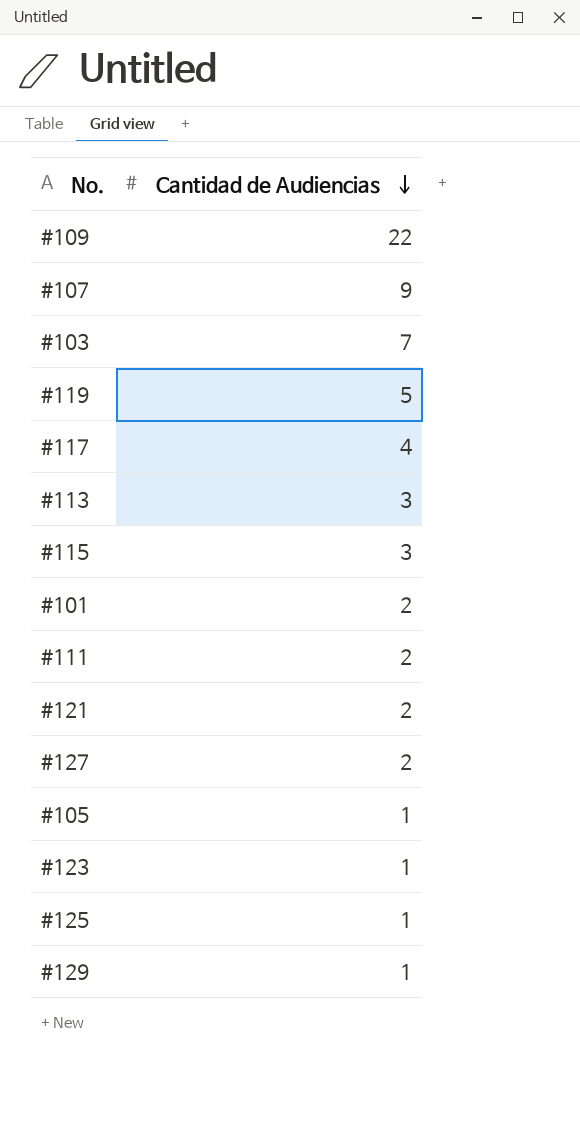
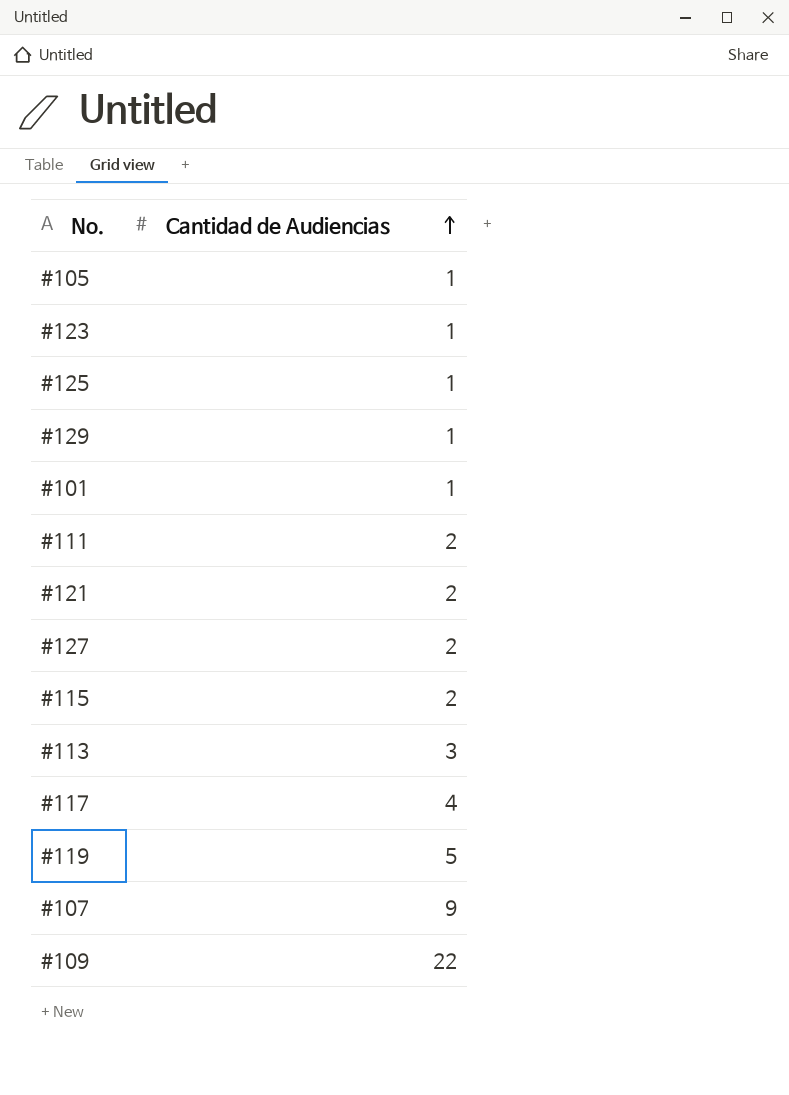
row order: Cantidad de Audiencias descending -> Cantidad de Audiencias ascending
row #103: 7 -> none
#101 | Cantidad de Audiencias: 2 -> 1
#115 | Cantidad de Audiencias: 3 -> 2

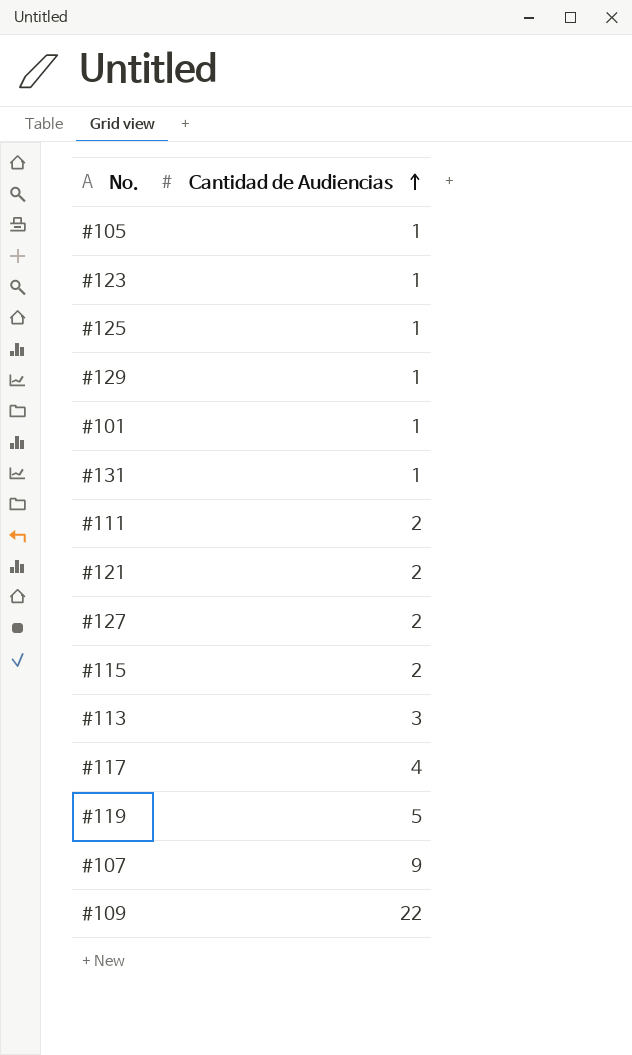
row #131: none -> 1

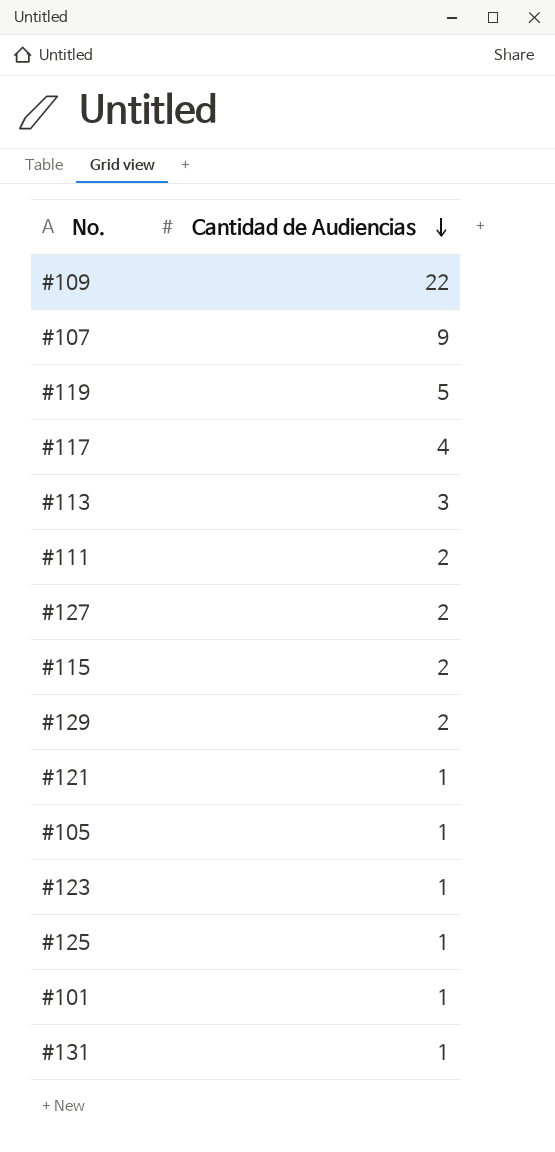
row order: Cantidad de Audiencias ascending -> Cantidad de Audiencias descending
#129 | Cantidad de Audiencias: 1 -> 2
#121 | Cantidad de Audiencias: 2 -> 1

